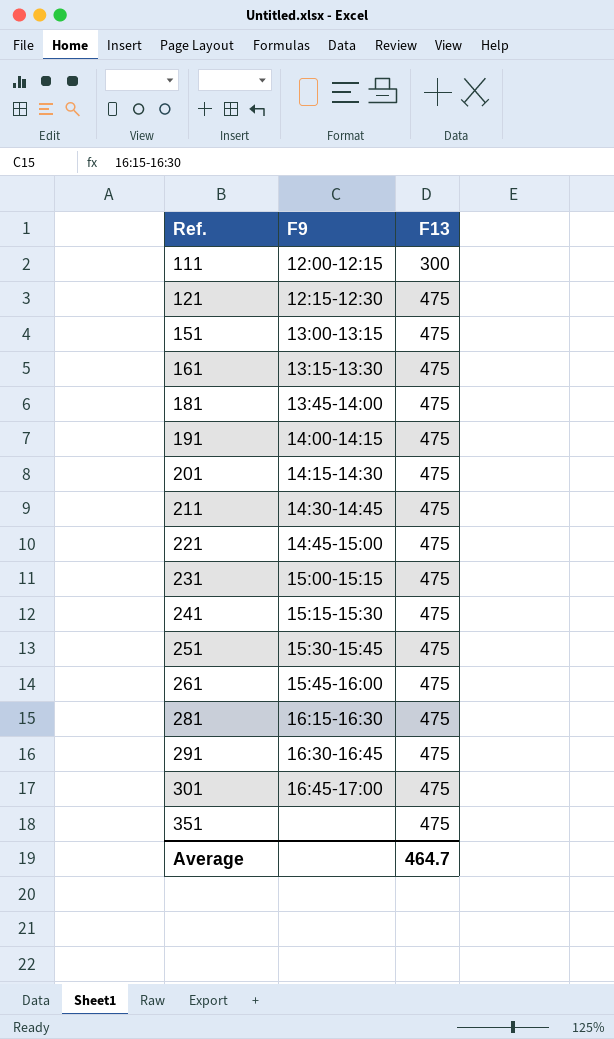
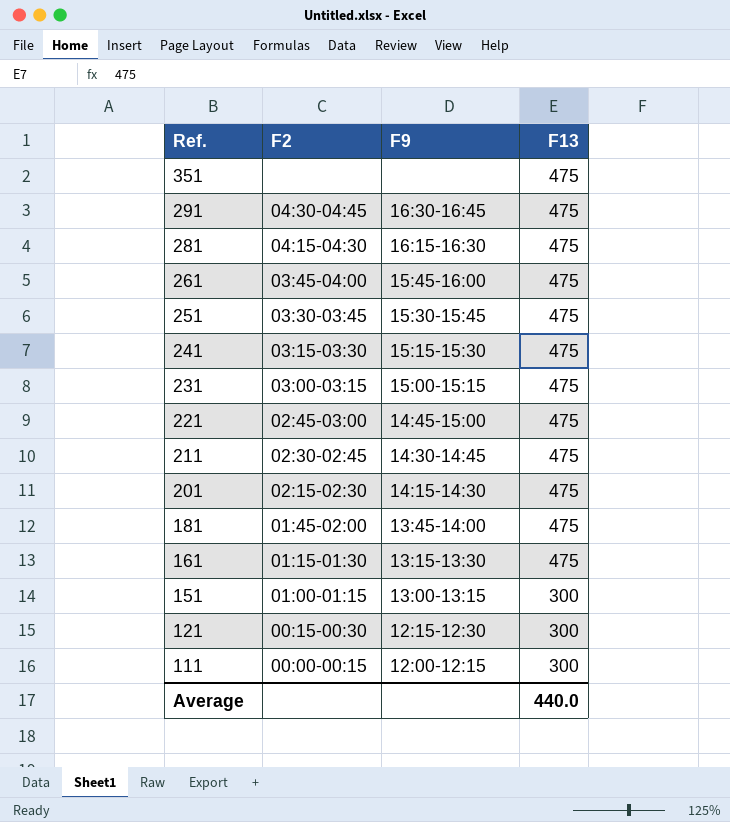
row order: Ref. ascending -> Ref. descending
column F2 | position: none -> 2
row 191: 14:00-14:15 | 475 -> none
row 301: 16:45-17:00 | 475 -> none
151 | F13: 475 -> 300
121 | F13: 475 -> 300
Average | F13: 464.7 -> 440.0

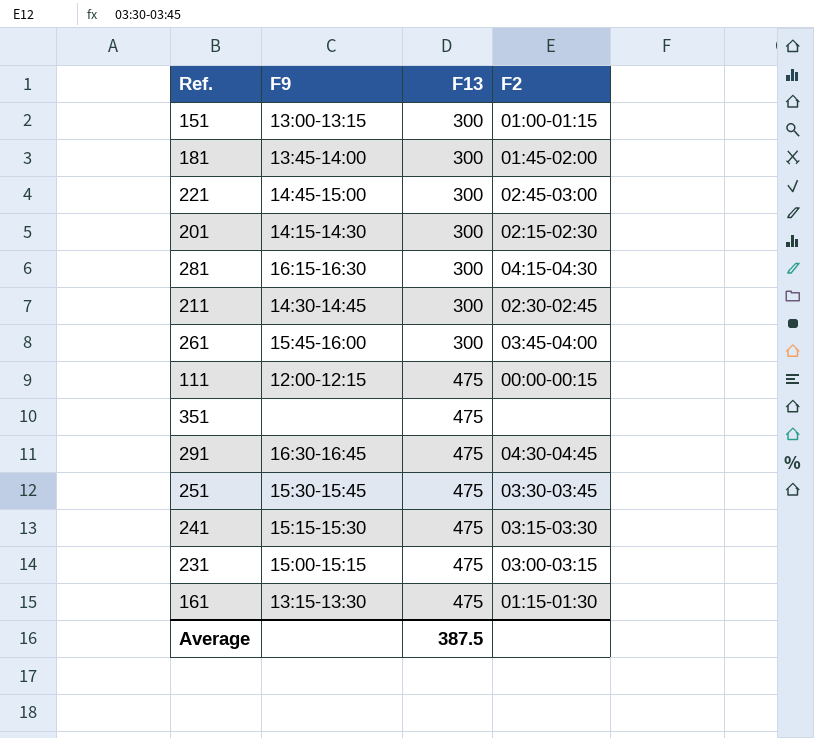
row order: Ref. descending -> F13 ascending
column F2 | position: 2 -> 4
row 121: 00:15-00:30 | 12:15-12:30 | 300 -> none
181 | F13: 475 -> 300
221 | F13: 475 -> 300
201 | F13: 475 -> 300
281 | F13: 475 -> 300
211 | F13: 475 -> 300
261 | F13: 475 -> 300
111 | F13: 300 -> 475
Average | F13: 440.0 -> 387.5

